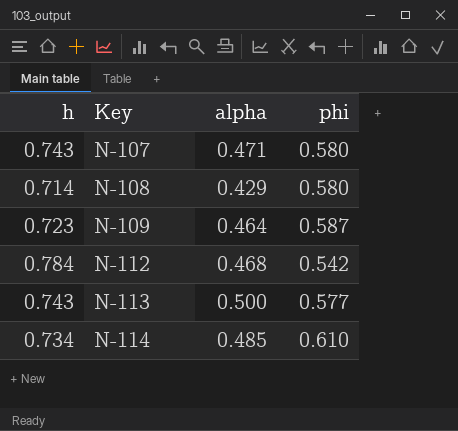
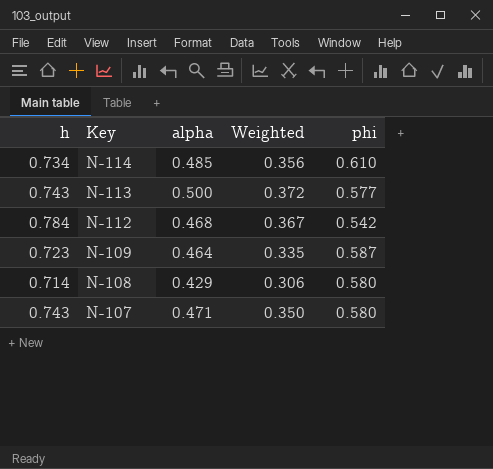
row order: Key ascending -> Key descending
column Weighted | formula: none -> [h] * [alpha]

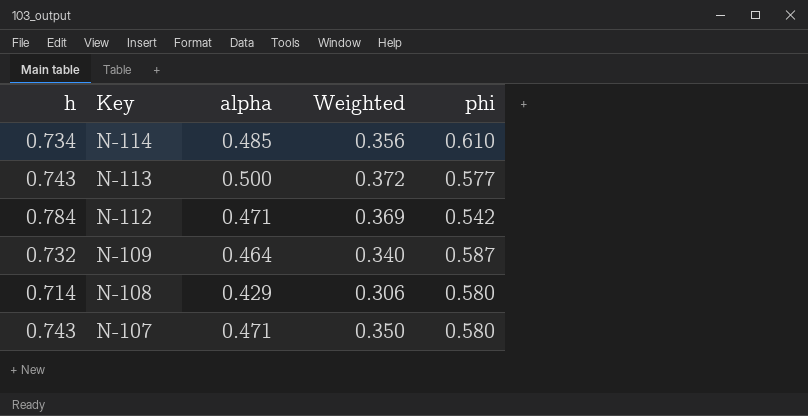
N-112 | alpha: 0.468 -> 0.471
N-112 | Weighted: 0.367 -> 0.369
N-109 | h: 0.723 -> 0.732
N-109 | Weighted: 0.335 -> 0.340

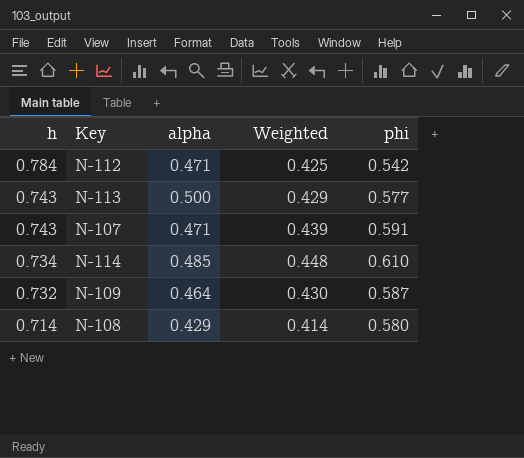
row order: Key descending -> h descending
column Weighted | formula: [h] * [alpha] -> [h] * [phi]
N-107 | phi: 0.580 -> 0.591

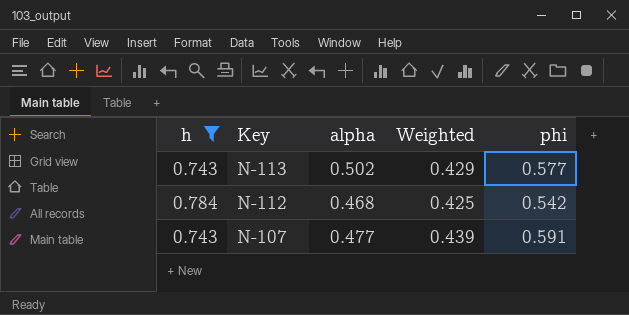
filter: none -> h >= 0.743
row order: h descending -> Key descending
N-113 | alpha: 0.500 -> 0.502
N-112 | alpha: 0.471 -> 0.468
N-107 | alpha: 0.471 -> 0.477

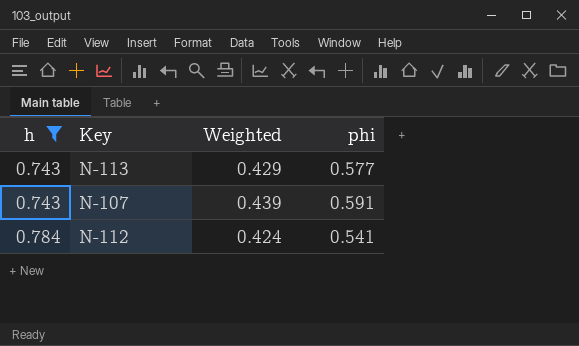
row order: Key descending -> h ascending
column alpha | position: 3 -> none
N-112 | Weighted: 0.425 -> 0.424
N-112 | phi: 0.542 -> 0.541

